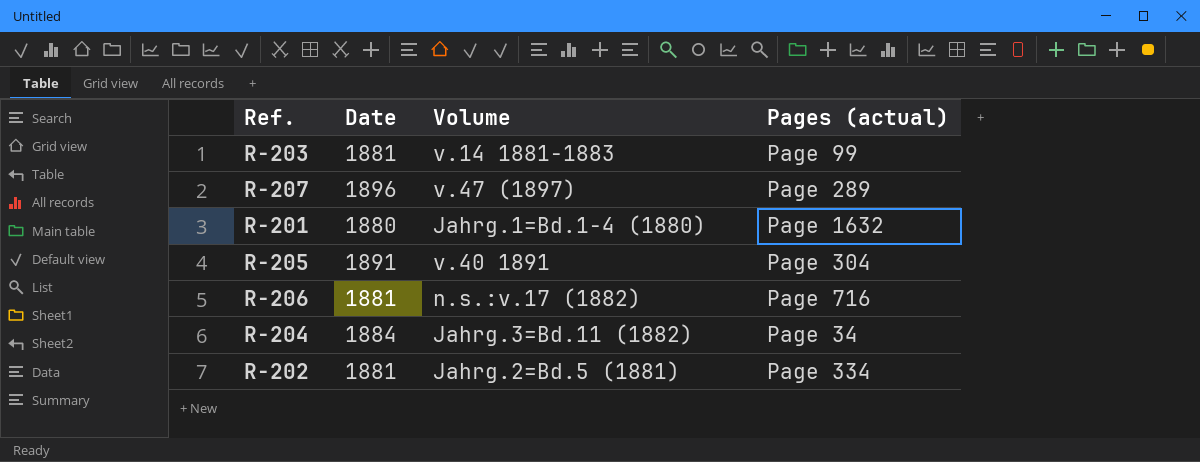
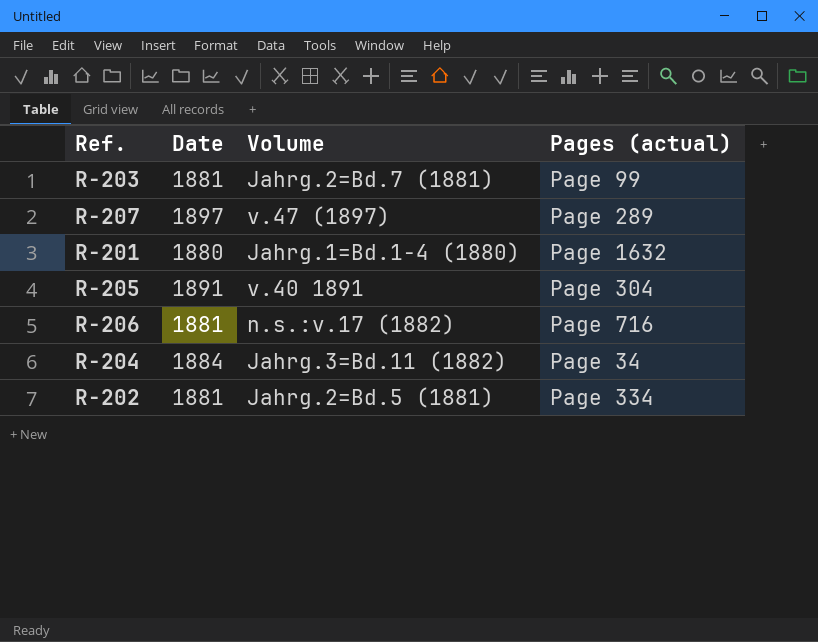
R-203 | Volume: v.14 1881-1883 -> Jahrg.2=Bd.7 (1881)
R-207 | Date: 1896 -> 1897

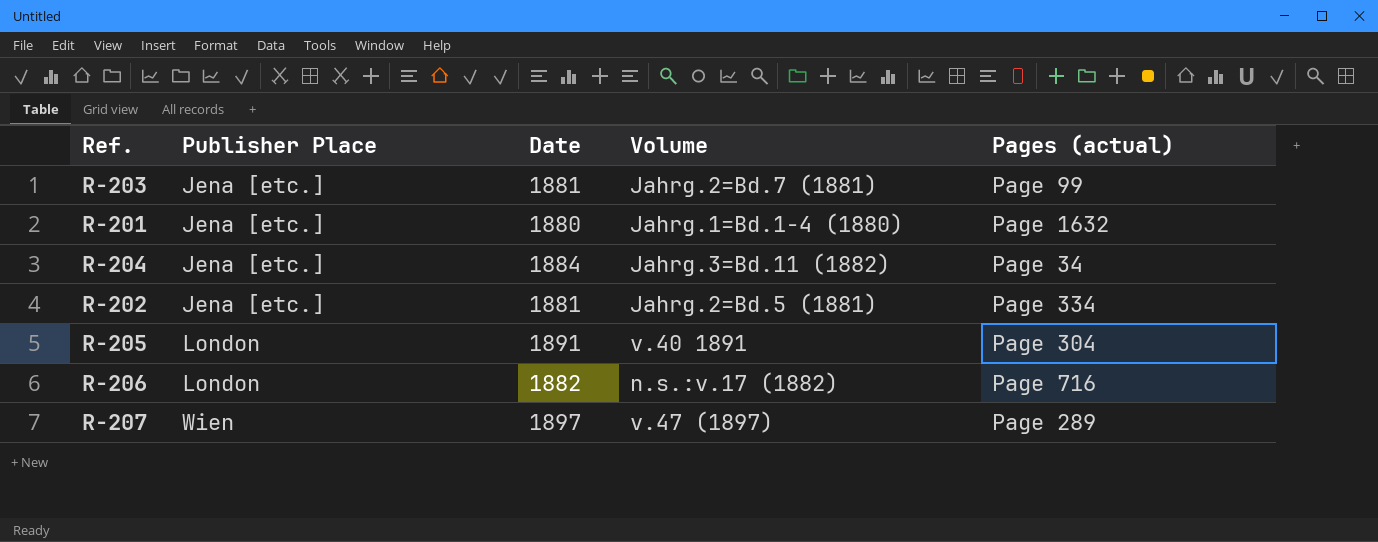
row order: none -> Publisher Place ascending
column Publisher Place | position: none -> 2
R-206 | Date: 1881 -> 1882

